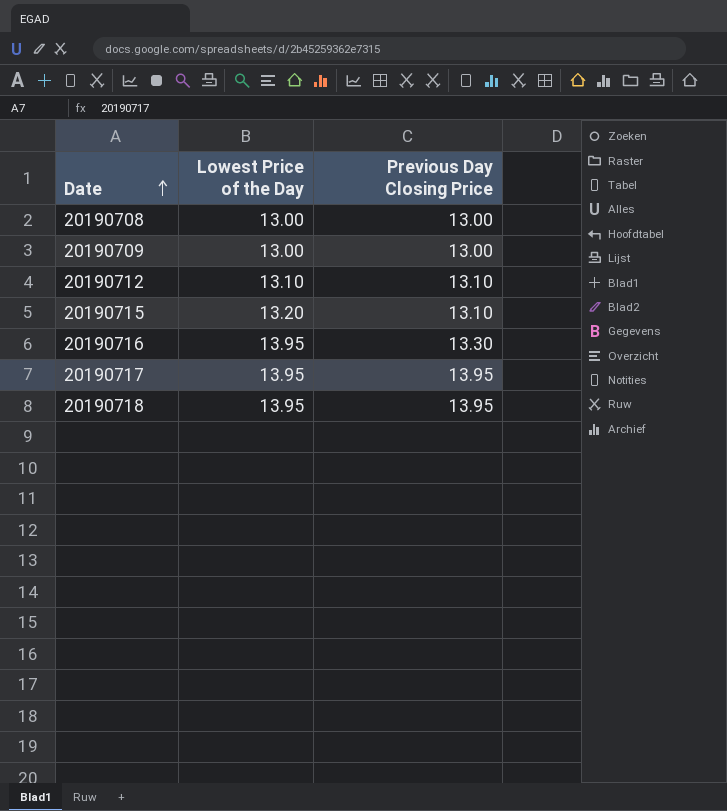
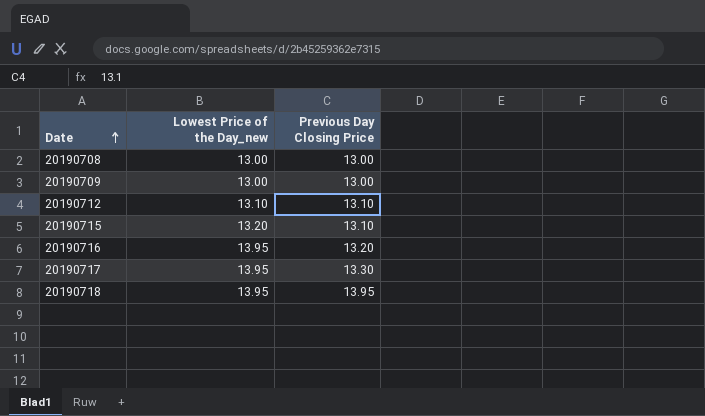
column name: Lowest Price of the Day -> Lowest Price of the Day_new
20190716 | Previous Day Closing Price: 13.30 -> 13.20
20190717 | Previous Day Closing Price: 13.95 -> 13.30

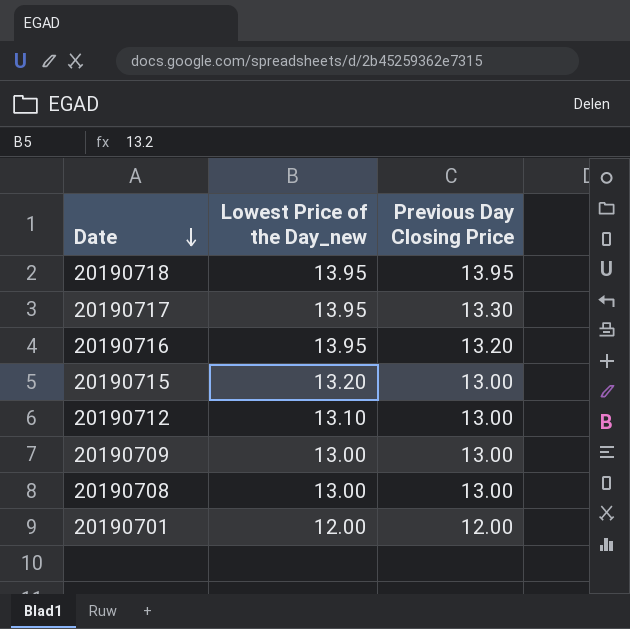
row order: Date ascending -> Date descending
20190715 | Previous Day Closing Price: 13.10 -> 13.00
20190712 | Previous Day Closing Price: 13.10 -> 13.00
row 20190701: none -> 12.00 | 12.00

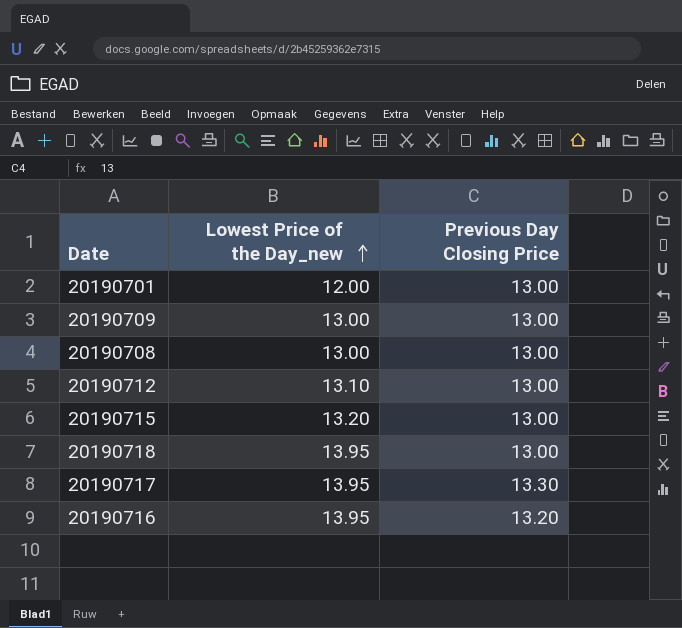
row order: Date descending -> Lowest Price of the Day_new ascending
20190701 | Previous Day Closing Price: 12.00 -> 13.00
20190718 | Previous Day Closing Price: 13.95 -> 13.00

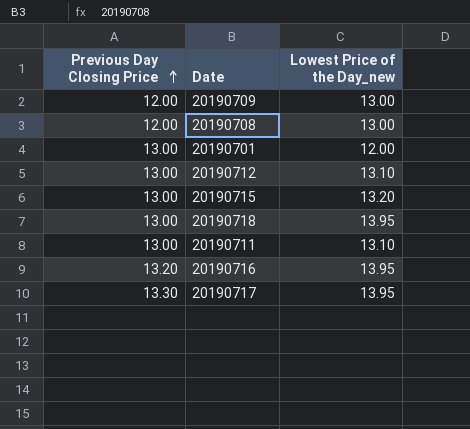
row order: Lowest Price of the Day_new ascending -> Previous Day Closing Price ascending
column Previous Day Closing Price | position: 3 -> 1
20190709 | Previous Day Closing Price: 13.00 -> 12.00
20190708 | Previous Day Closing Price: 13.00 -> 12.00
row 20190711: none -> 13.00 | 13.10

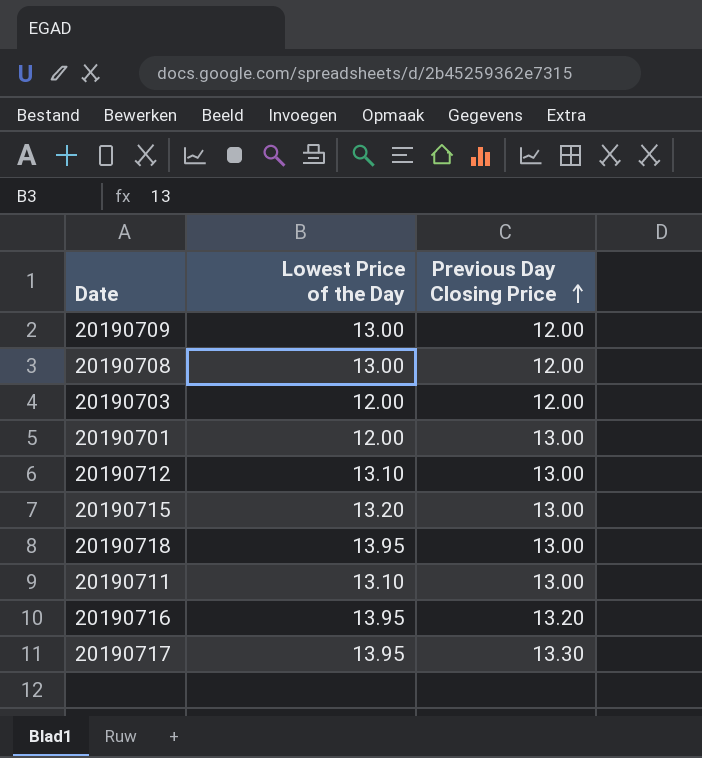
column name: Lowest Price of the Day_new -> Lowest Price of the Day
column Previous Day Closing Price | position: 1 -> 3
row 20190703: none -> 12.00 | 12.00

